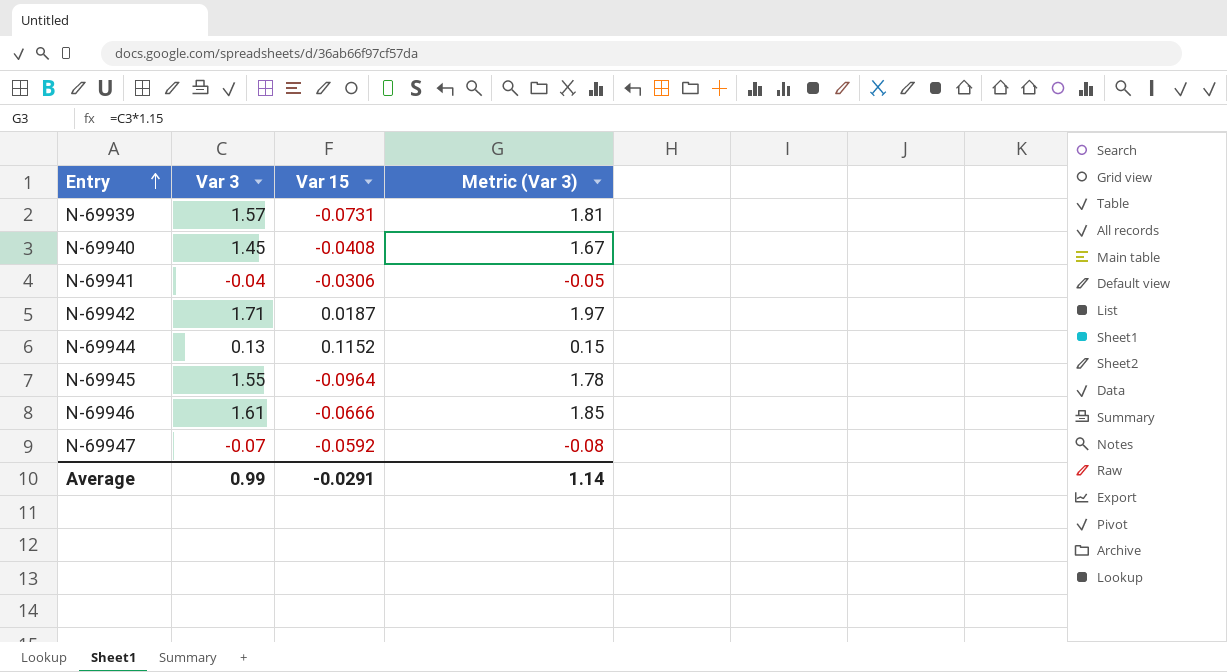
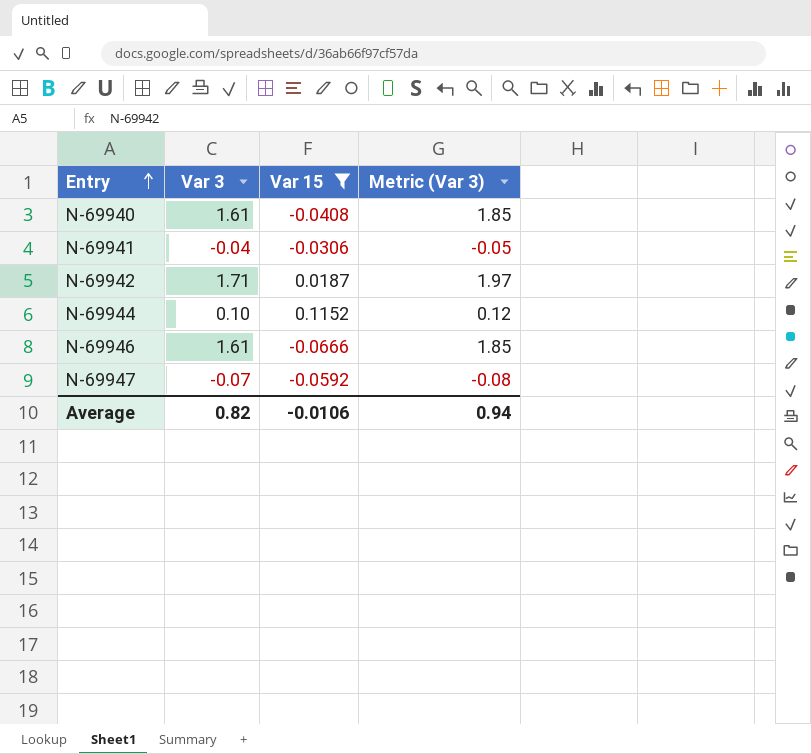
filter: none -> Var 15 >= -0.0666
N-69940 | Var 3: 1.45 -> 1.61
N-69940 | Metric (Var 3): 1.67 -> 1.85
N-69944 | Var 3: 0.13 -> 0.10
N-69944 | Metric (Var 3): 0.15 -> 0.12
Average | Var 3: 0.99 -> 0.82
Average | Var 15: -0.0291 -> -0.0106
Average | Metric (Var 3): 1.14 -> 0.94

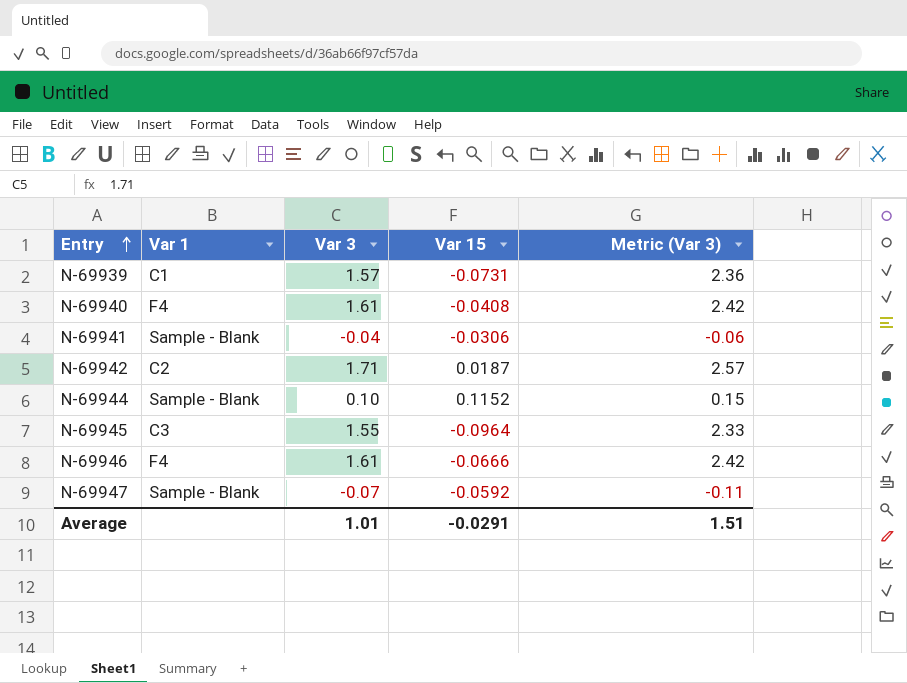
filter: Var 15 >= -0.0666 -> none
column Var 1 | position: none -> 2
column Metric (Var 3) | formula: [Var 3] * 1.15 -> [Var 3] * 1.5
Average | Var 3: 0.82 -> 1.01
Average | Var 15: -0.0106 -> -0.0291
Average | Metric (Var 3): 0.94 -> 1.51

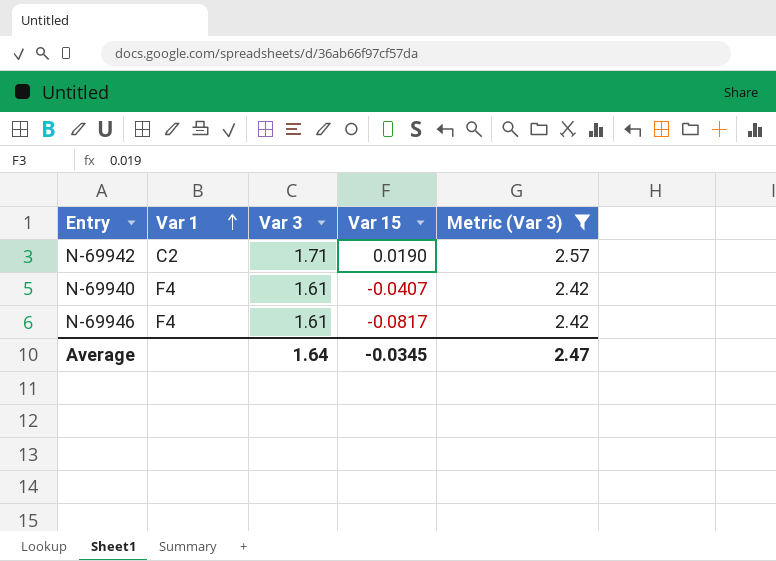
filter: none -> Metric (Var 3) >= 2.42
row order: Entry ascending -> Var 1 ascending
N-69942 | Var 15: 0.0187 -> 0.0190
N-69940 | Var 15: -0.0408 -> -0.0407
N-69946 | Var 15: -0.0666 -> -0.0817
Average | Var 3: 1.01 -> 1.64
Average | Var 15: -0.0291 -> -0.0345
Average | Metric (Var 3): 1.51 -> 2.47

